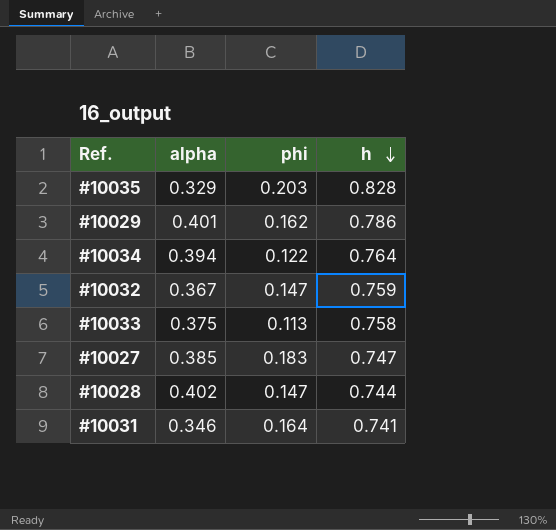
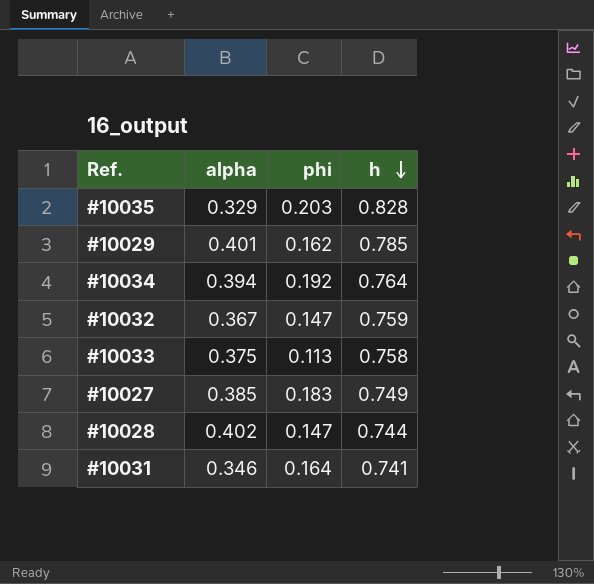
#10029 | h: 0.786 -> 0.785
#10034 | phi: 0.122 -> 0.192
#10027 | h: 0.747 -> 0.749

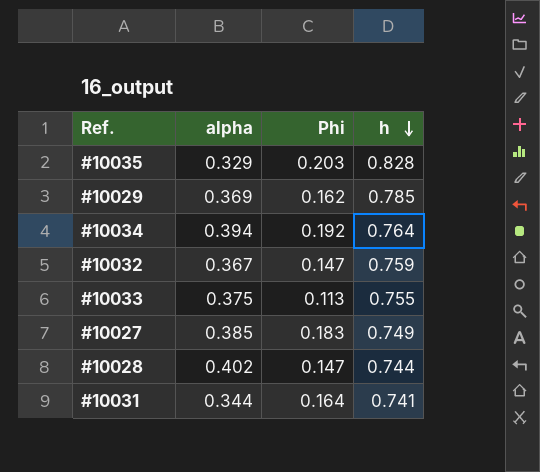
column name: phi -> Phi
#10029 | alpha: 0.401 -> 0.369
#10033 | h: 0.758 -> 0.755
#10031 | alpha: 0.346 -> 0.344

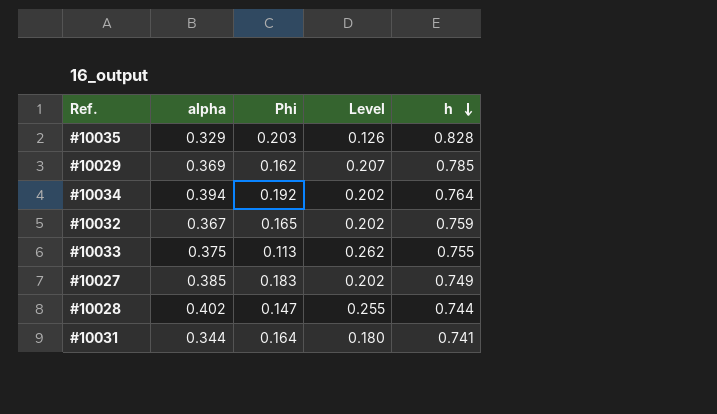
column Level | formula: none -> [alpha] - [Phi]
#10032 | Phi: 0.147 -> 0.165

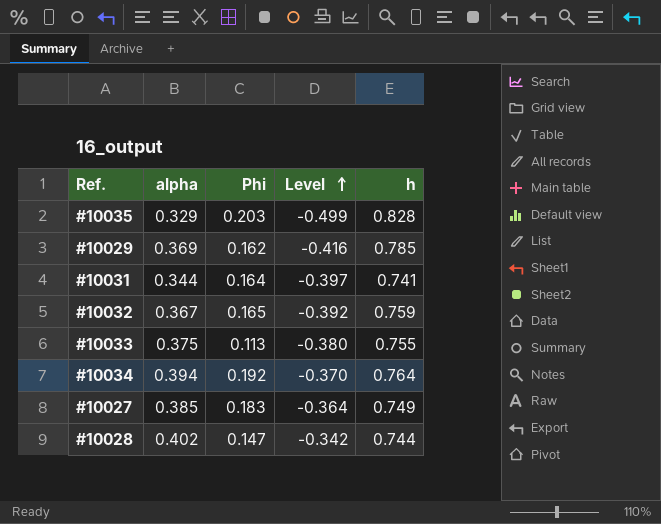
row order: h descending -> Level ascending
column Level | formula: [alpha] - [Phi] -> [alpha] - [h]

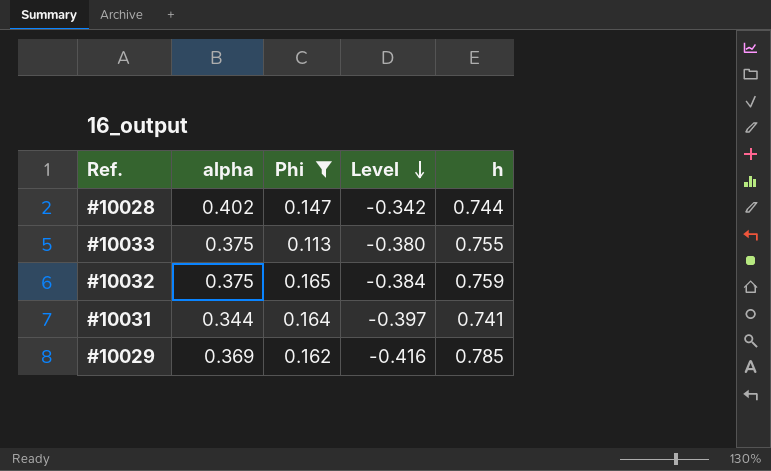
filter: none -> Phi <= 0.165
row order: Level ascending -> Level descending
#10032 | alpha: 0.367 -> 0.375
#10032 | Level: -0.392 -> -0.384

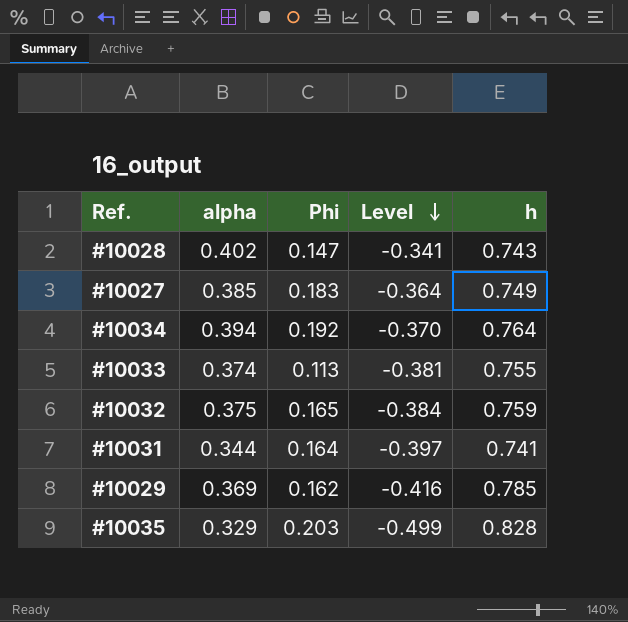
filter: Phi <= 0.165 -> none
#10028 | Level: -0.342 -> -0.341
#10028 | h: 0.744 -> 0.743
#10033 | alpha: 0.375 -> 0.374
#10033 | Level: -0.380 -> -0.381

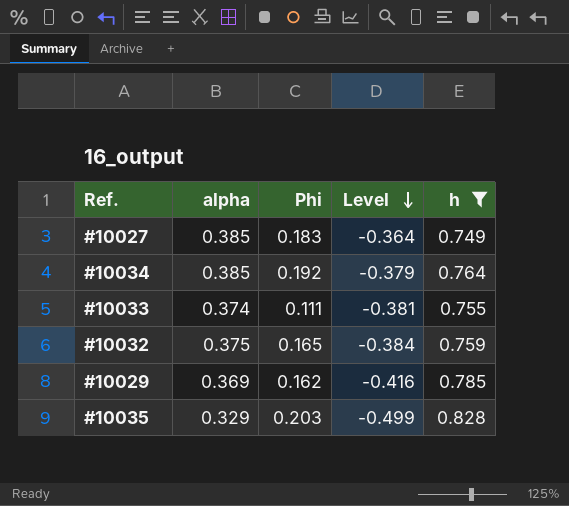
filter: none -> h >= 0.749
#10034 | alpha: 0.394 -> 0.385
#10034 | Level: -0.370 -> -0.379
#10033 | Phi: 0.113 -> 0.111

